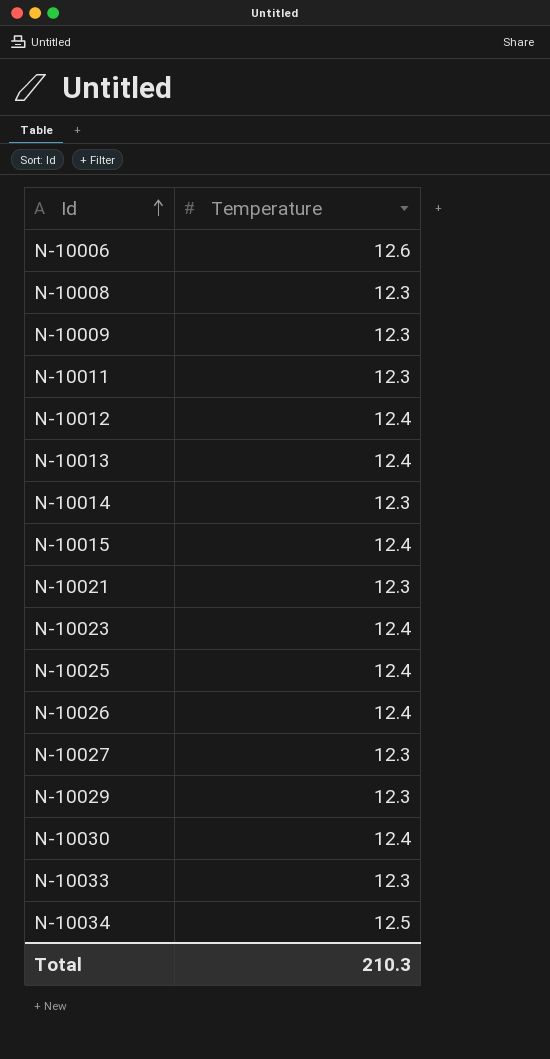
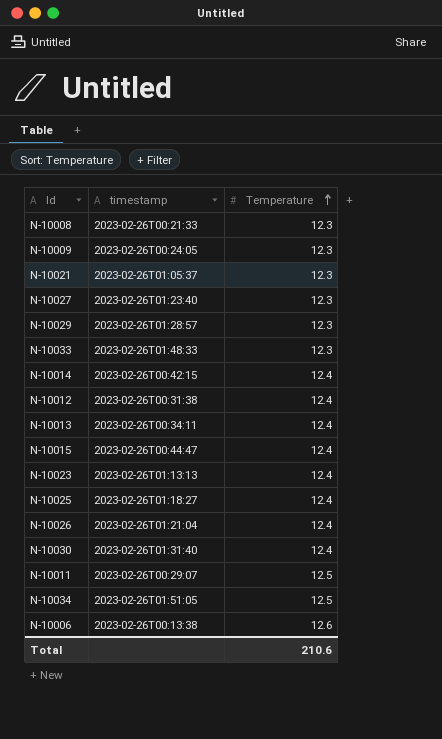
row order: Id ascending -> Temperature ascending
column timestamp | position: none -> 2
N-10014 | Temperature: 12.3 -> 12.4
N-10011 | Temperature: 12.3 -> 12.5
Total | Temperature: 210.3 -> 210.6

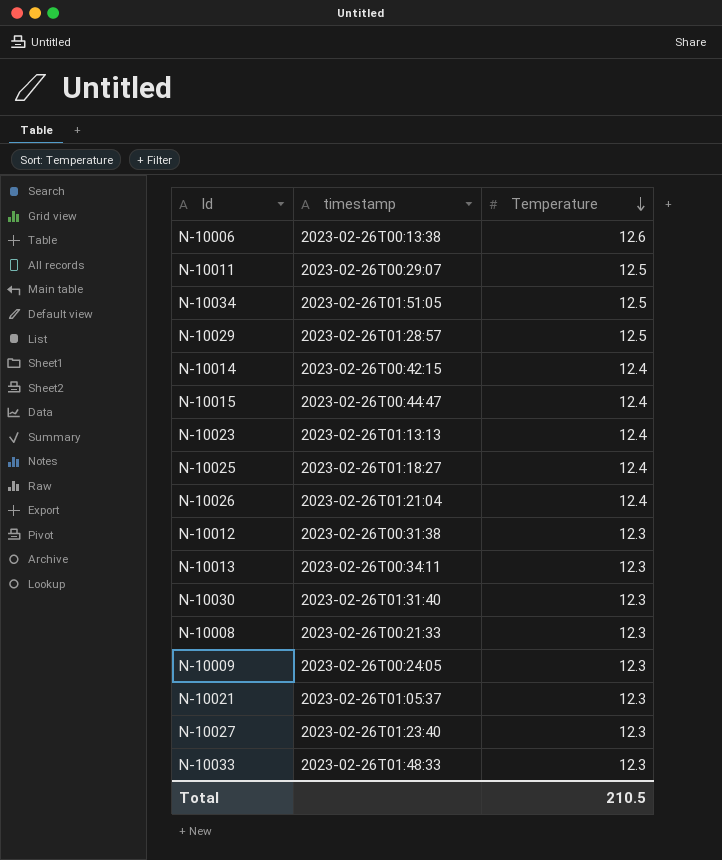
row order: Temperature ascending -> Temperature descending
N-10029 | Temperature: 12.3 -> 12.5
N-10012 | Temperature: 12.4 -> 12.3
N-10013 | Temperature: 12.4 -> 12.3
N-10030 | Temperature: 12.4 -> 12.3
Total | Temperature: 210.6 -> 210.5

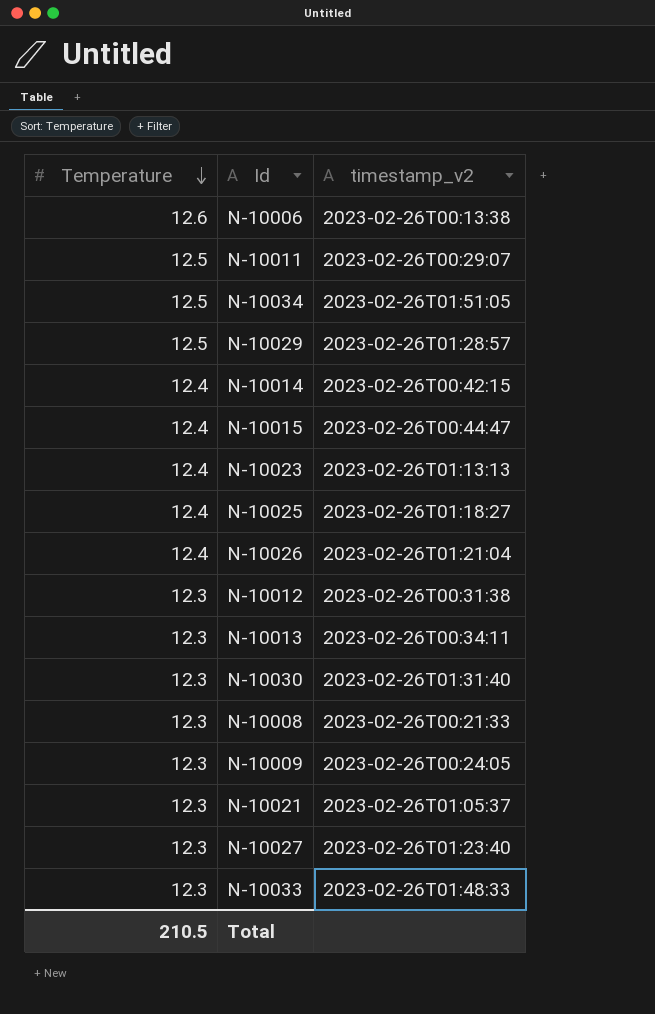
column Temperature | position: 3 -> 1
column name: timestamp -> timestamp_v2

